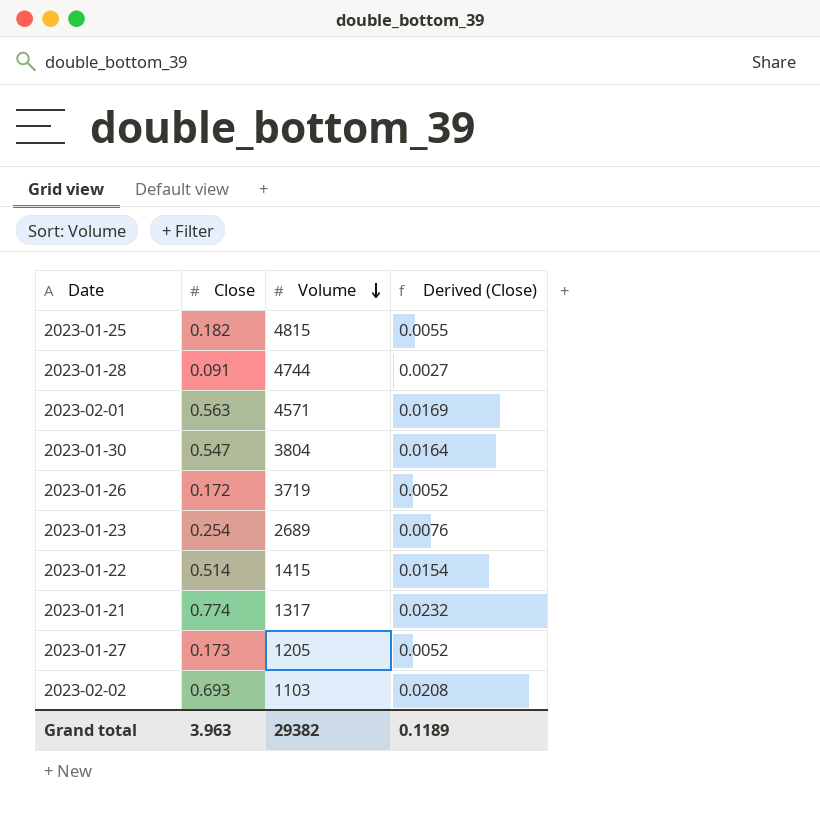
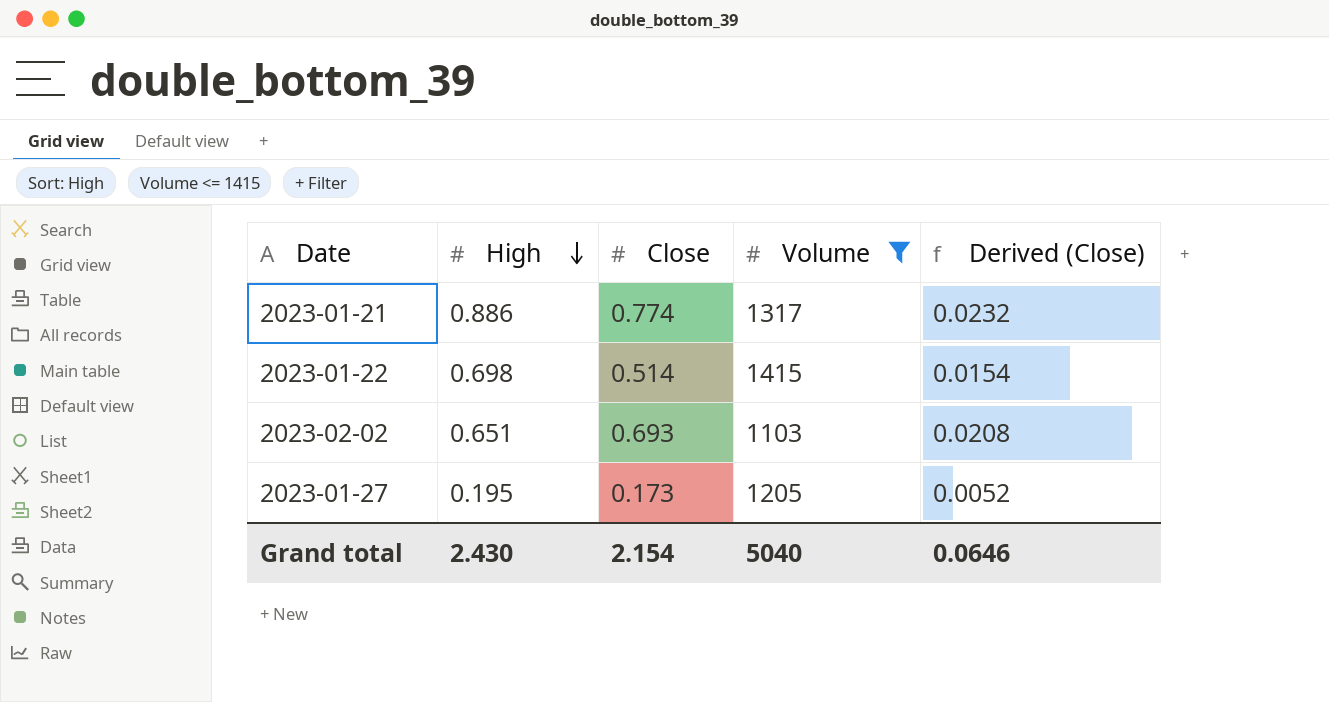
filter: none -> Volume <= 1415
row order: Volume descending -> High descending
column High | position: none -> 2
Grand total | Close: 3.963 -> 2.154
Grand total | Volume: 29382 -> 5040
Grand total | Derived (Close): 0.1189 -> 0.0646

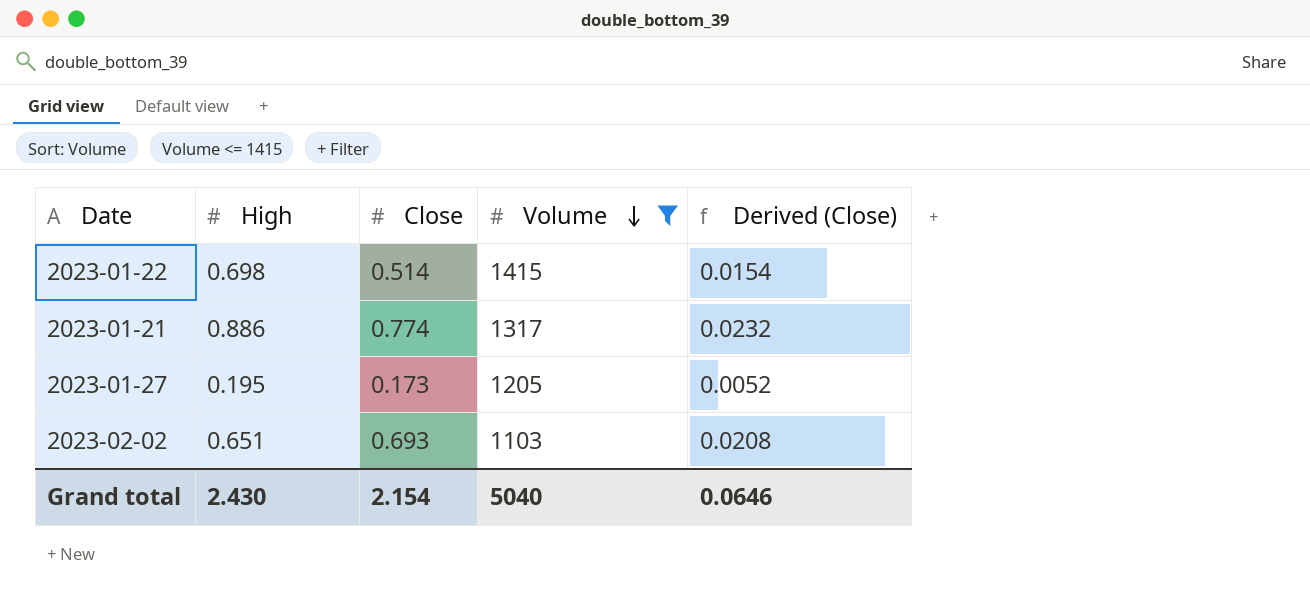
row order: High descending -> Volume descending

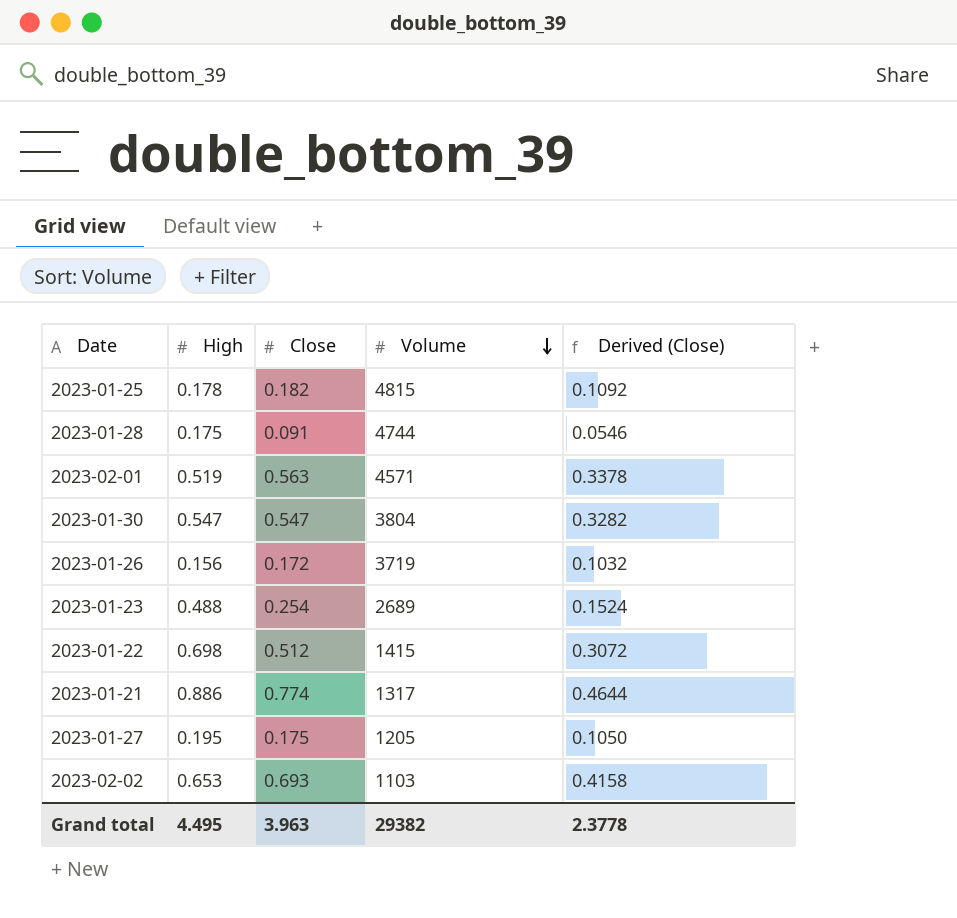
filter: Volume <= 1415 -> none
column Derived (Close) | formula: [Close] * 0.03 -> [Close] * 0.6
2023-01-22 | Close: 0.514 -> 0.512
2023-01-27 | Close: 0.173 -> 0.175
2023-02-02 | High: 0.651 -> 0.653
Grand total | High: 2.430 -> 4.495
Grand total | Close: 2.154 -> 3.963
Grand total | Volume: 5040 -> 29382
Grand total | Derived (Close): 0.0646 -> 2.3778

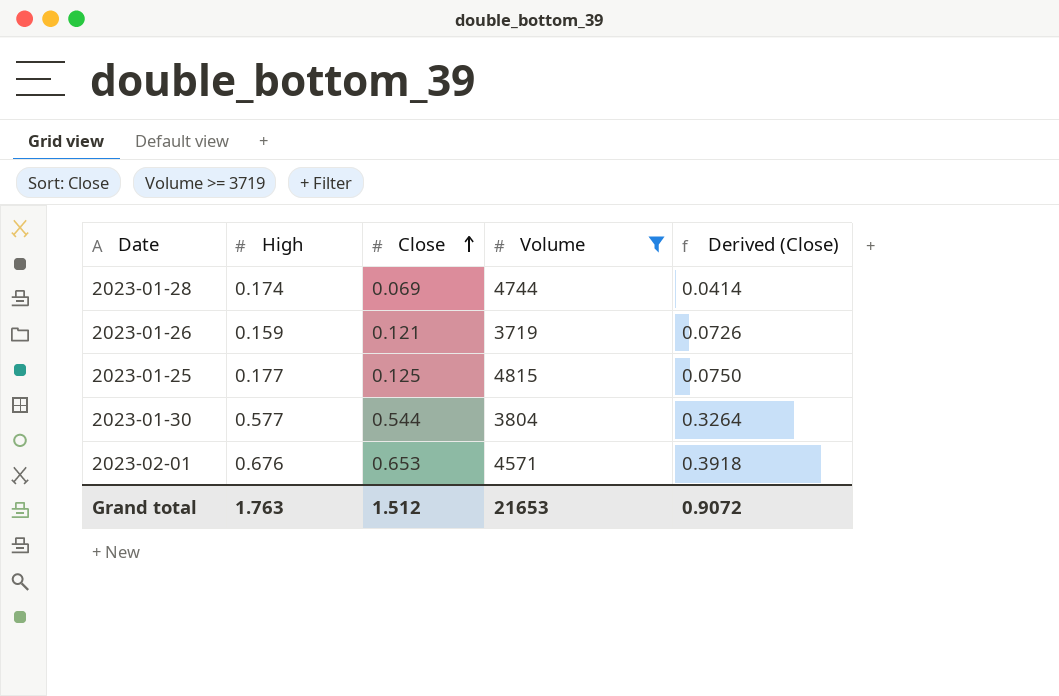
filter: none -> Volume >= 3719
row order: Volume descending -> Close ascending
2023-01-28 | High: 0.175 -> 0.174
2023-01-28 | Close: 0.091 -> 0.069
2023-01-28 | Derived (Close): 0.0546 -> 0.0414
2023-01-26 | High: 0.156 -> 0.159
2023-01-26 | Close: 0.172 -> 0.121
2023-01-26 | Derived (Close): 0.1032 -> 0.0726
2023-01-25 | High: 0.178 -> 0.177
2023-01-25 | Close: 0.182 -> 0.125
2023-01-25 | Derived (Close): 0.1092 -> 0.0750
2023-01-30 | High: 0.547 -> 0.577
2023-01-30 | Close: 0.547 -> 0.544
2023-01-30 | Derived (Close): 0.3282 -> 0.3264
2023-02-01 | High: 0.519 -> 0.676
2023-02-01 | Close: 0.563 -> 0.653
2023-02-01 | Derived (Close): 0.3378 -> 0.3918
Grand total | High: 4.495 -> 1.763
Grand total | Close: 3.963 -> 1.512
Grand total | Volume: 29382 -> 21653
Grand total | Derived (Close): 2.3778 -> 0.9072

